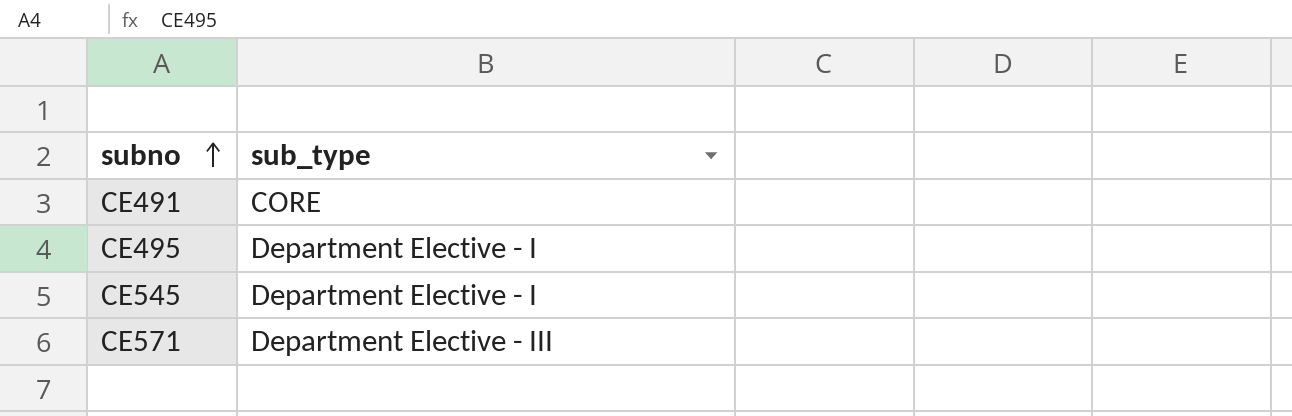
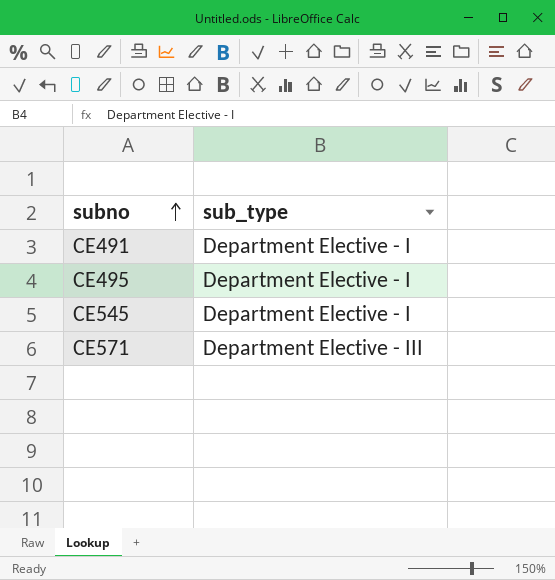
CE491 | sub_type: CORE -> Department Elective - I

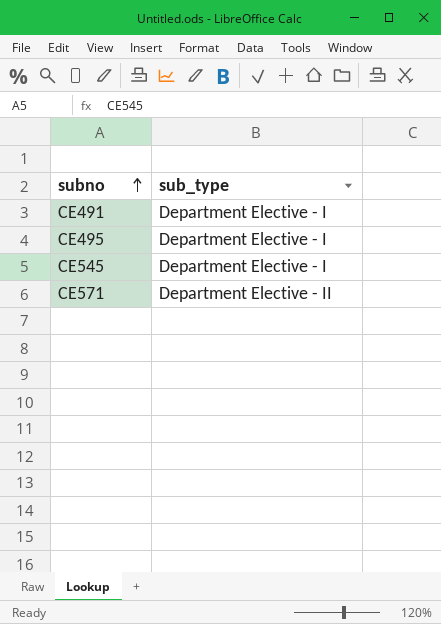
CE571 | sub_type: Department Elective - III -> Department Elective - II

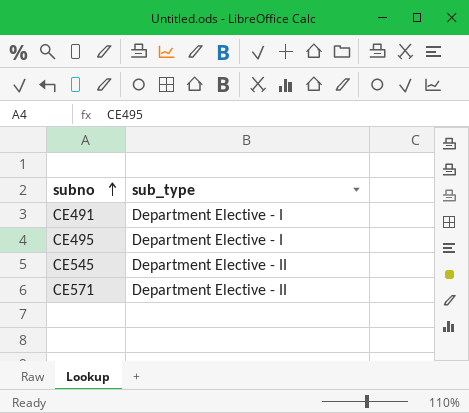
CE545 | sub_type: Department Elective - I -> Department Elective - II

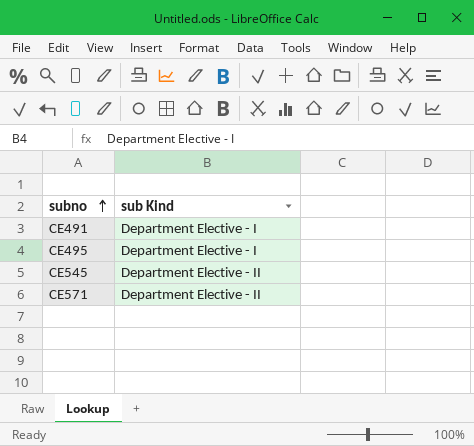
column name: sub_type -> sub Kind

